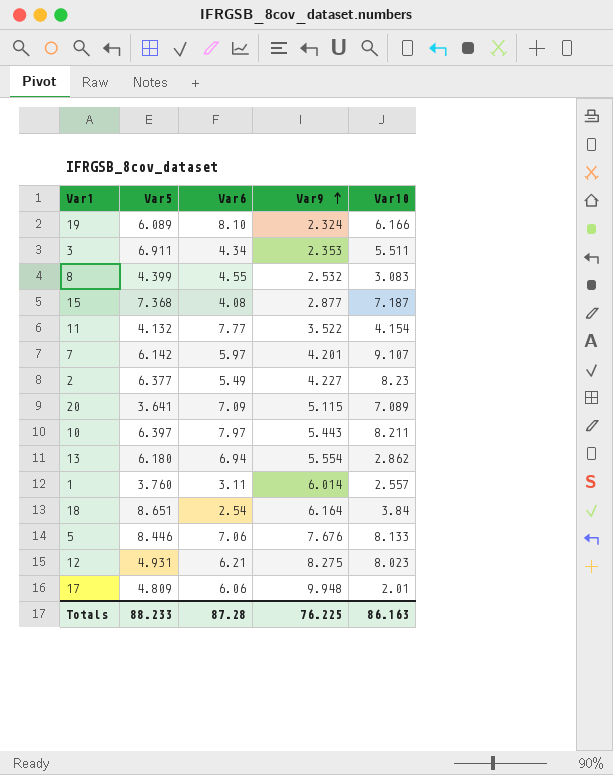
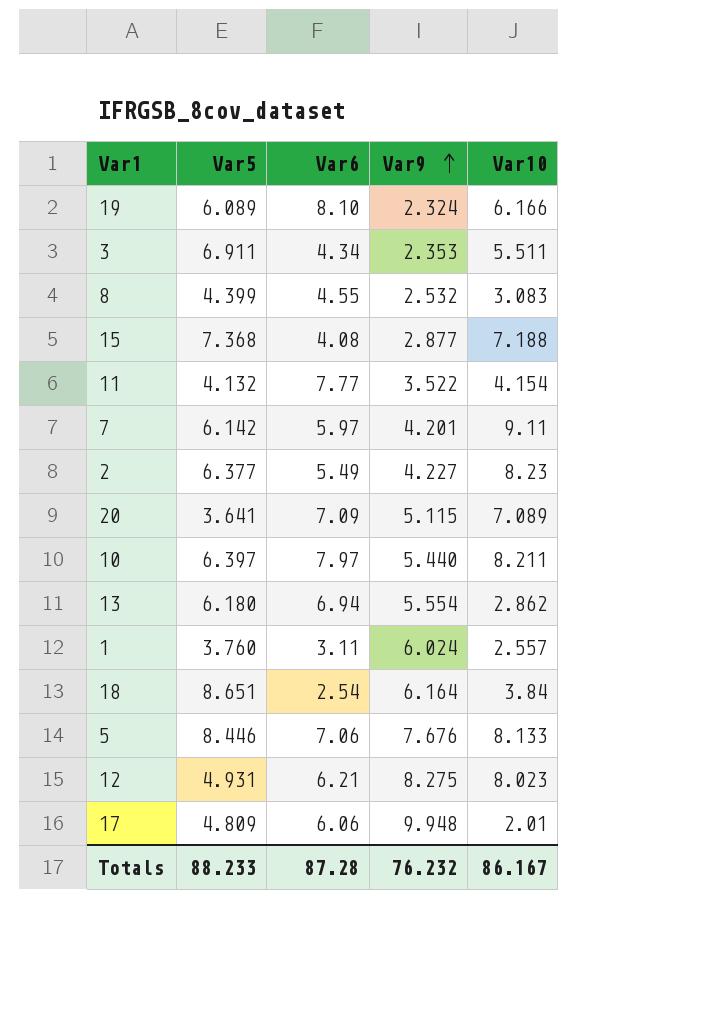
15 | Var10: 7.187 -> 7.188
7 | Var10: 9.107 -> 9.11
10 | Var9: 5.443 -> 5.440
1 | Var9: 6.014 -> 6.024
Totals | Var9: 76.225 -> 76.232
Totals | Var10: 86.163 -> 86.167

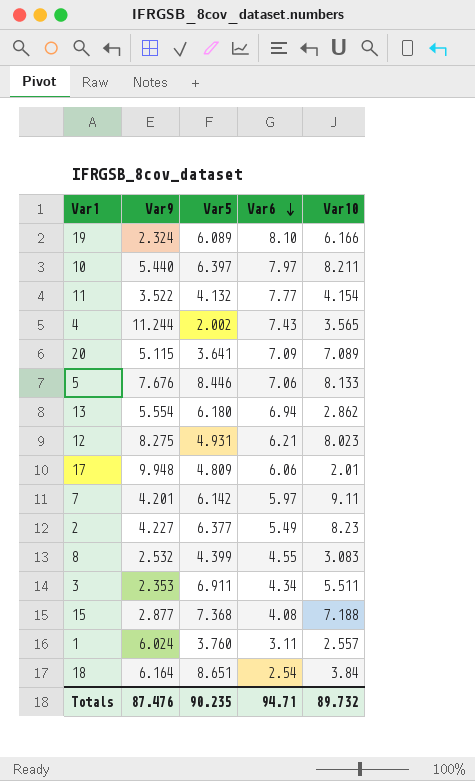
row order: Var9 ascending -> Var6 descending
column Var9 | position: 4 -> 2
row 4: none -> 11.244 | 2.002 | 7.43 | 3.565
Totals | Var9: 76.232 -> 87.476
Totals | Var5: 88.233 -> 90.235
Totals | Var6: 87.28 -> 94.71
Totals | Var10: 86.167 -> 89.732

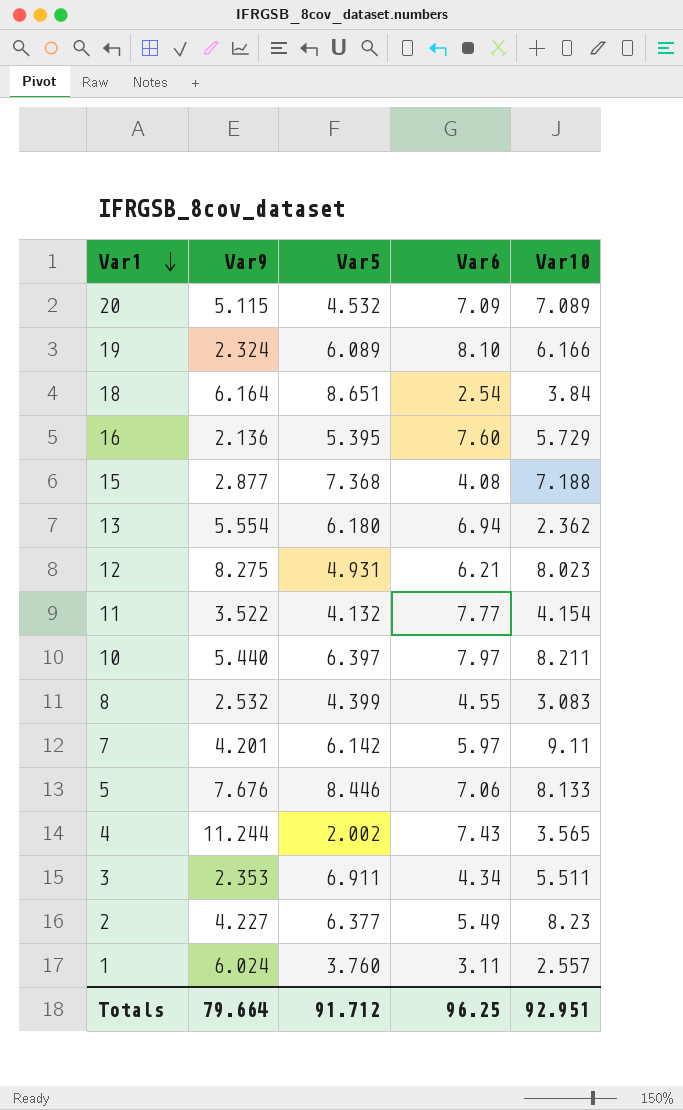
row order: Var6 descending -> Var1 descending
row 17: 9.948 | 4.809 | 6.06 | 2.01 -> none
20 | Var5: 3.641 -> 4.532
row 16: none -> 2.136 | 5.395 | 7.60 | 5.729
13 | Var10: 2.862 -> 2.362
Totals | Var9: 87.476 -> 79.664
Totals | Var5: 90.235 -> 91.712
Totals | Var6: 94.71 -> 96.25
Totals | Var10: 89.732 -> 92.951

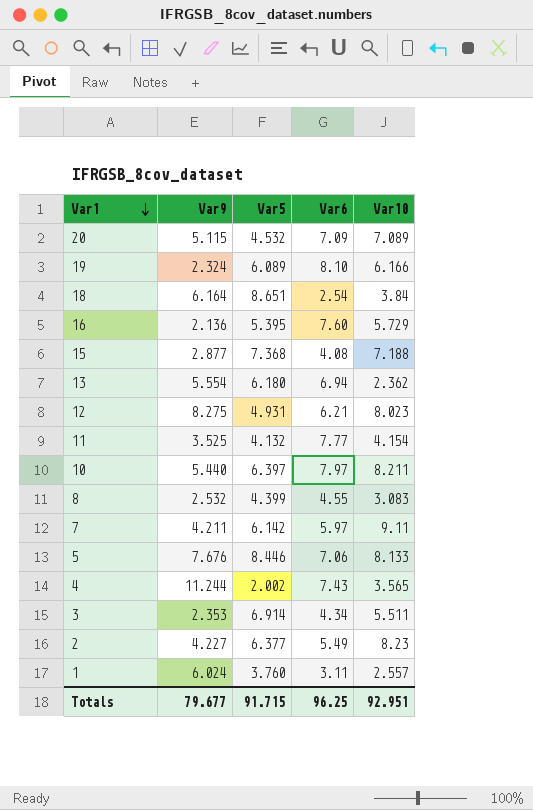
11 | Var9: 3.522 -> 3.525
7 | Var9: 4.201 -> 4.211
3 | Var5: 6.911 -> 6.914
Totals | Var9: 79.664 -> 79.677
Totals | Var5: 91.712 -> 91.715

